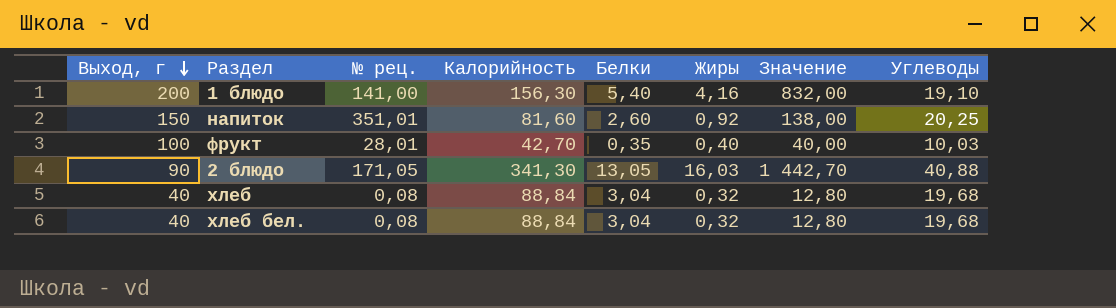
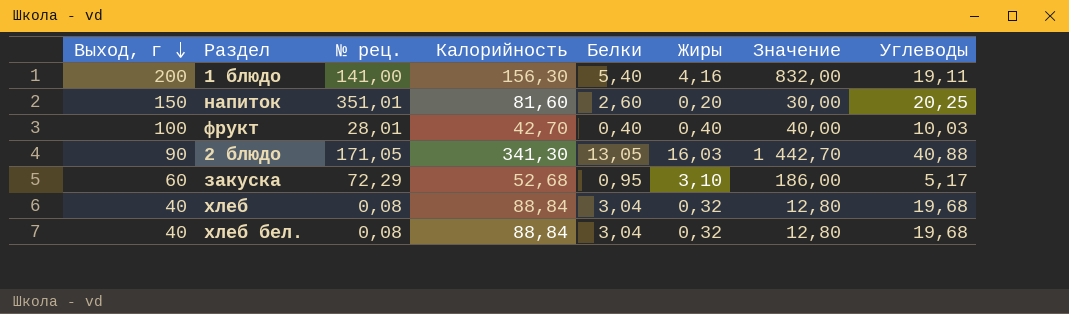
1 блюдо | Углеводы: 19,10 -> 19,11
напиток | Жиры: 0,92 -> 0,20
напиток | Значение: 138,00 -> 30,00
фрукт | Белки: 0,35 -> 0,40
row закуска: none -> 60 | 72,29 | 52,68 | 0,95 | 3,10 | 186,00 | 5,17

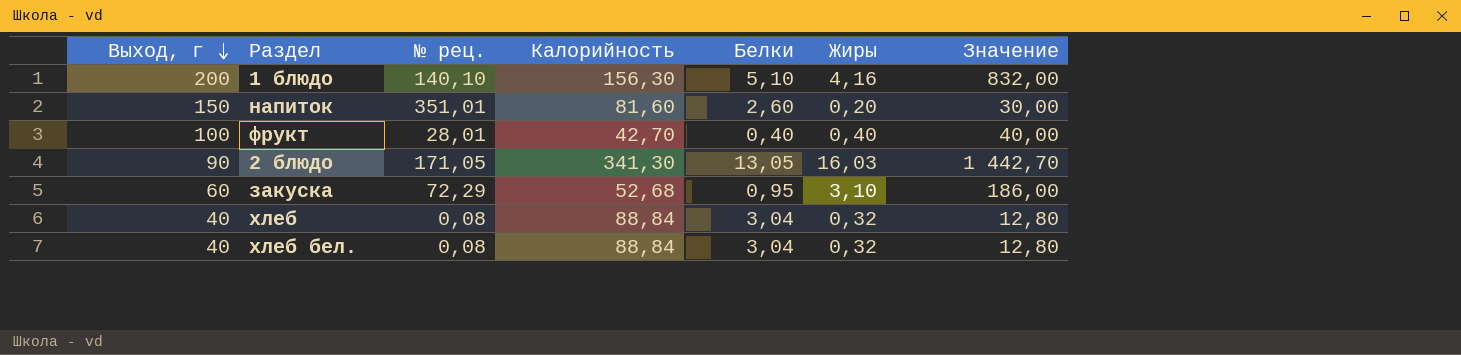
column Углеводы | position: 8 -> none
1 блюдо | № рец.: 141,00 -> 140,10
1 блюдо | Белки: 5,40 -> 5,10

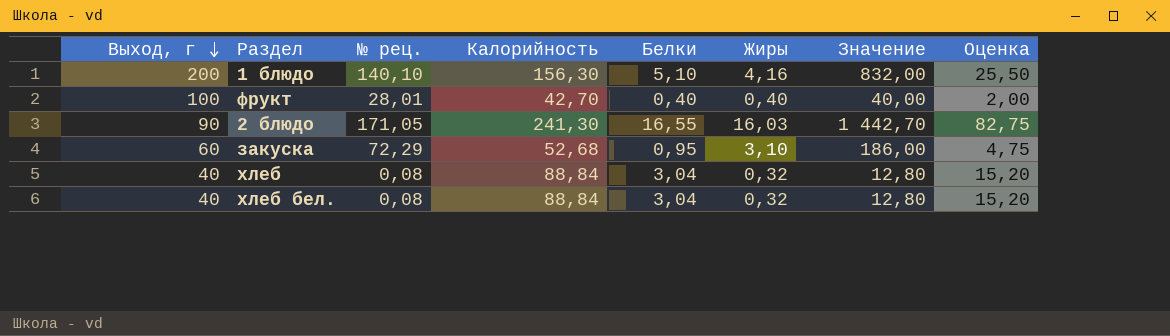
column Оценка | formula: none -> [Белки] * 5
row напиток: 150 | 351,01 | 81,60 | 2,60 | 0,20 | 30,00 -> none
2 блюдо | Калорийность: 341,30 -> 241,30
2 блюдо | Белки: 13,05 -> 16,55

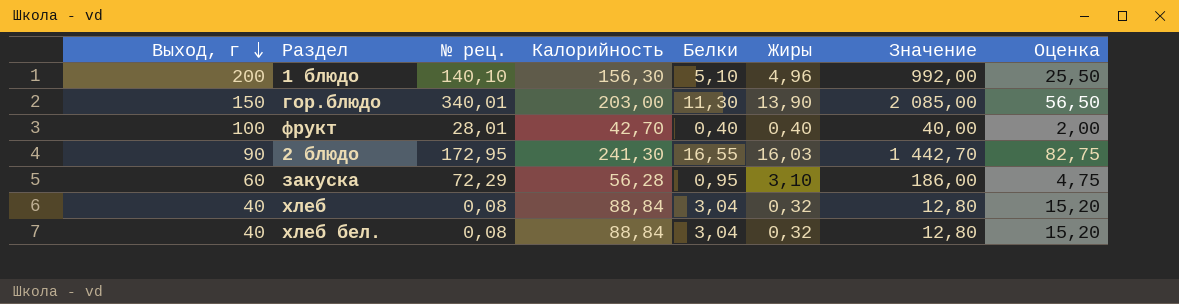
1 блюдо | Жиры: 4,16 -> 4,96
1 блюдо | Значение: 832,00 -> 992,00
row гор.блюдо: none -> 150 | 340,01 | 203,00 | 11,30 | 13,90 | 2 085,00 | 56,50
2 блюдо | № рец.: 171,05 -> 172,95
закуска | Калорийность: 52,68 -> 56,28

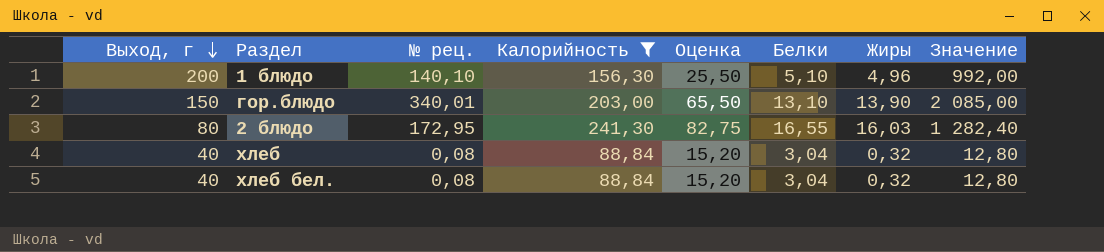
filter: none -> Калорийность >= 88,84
column Оценка | position: 8 -> 5
гор.блюдо | Оценка: 56,50 -> 65,50
гор.блюдо | Белки: 11,30 -> 13,10
2 блюдо | Выход, г: 90 -> 80
2 блюдо | Значение: 1 442,70 -> 1 282,40

